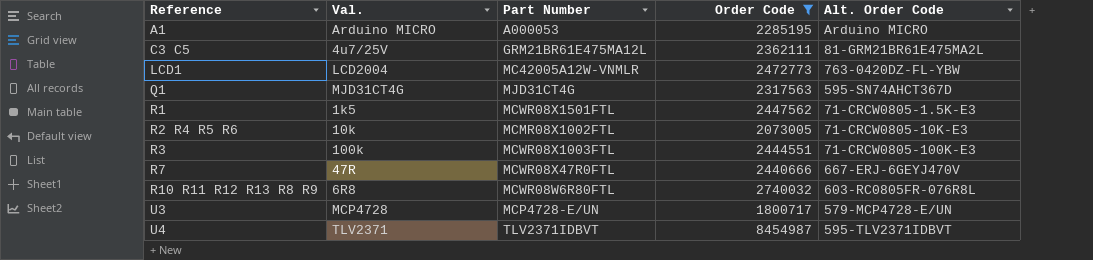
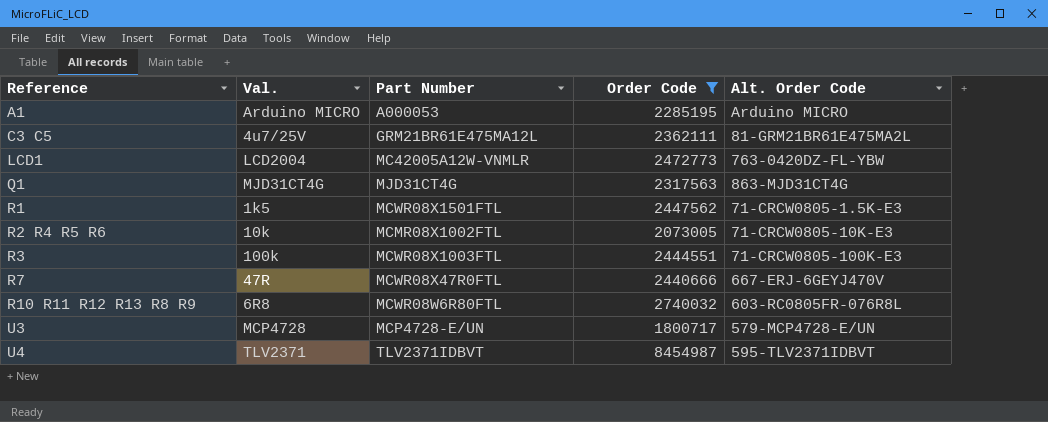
Q1 | Alt. Order Code: 595-SN74AHCT367D -> 863-MJD31CT4G

